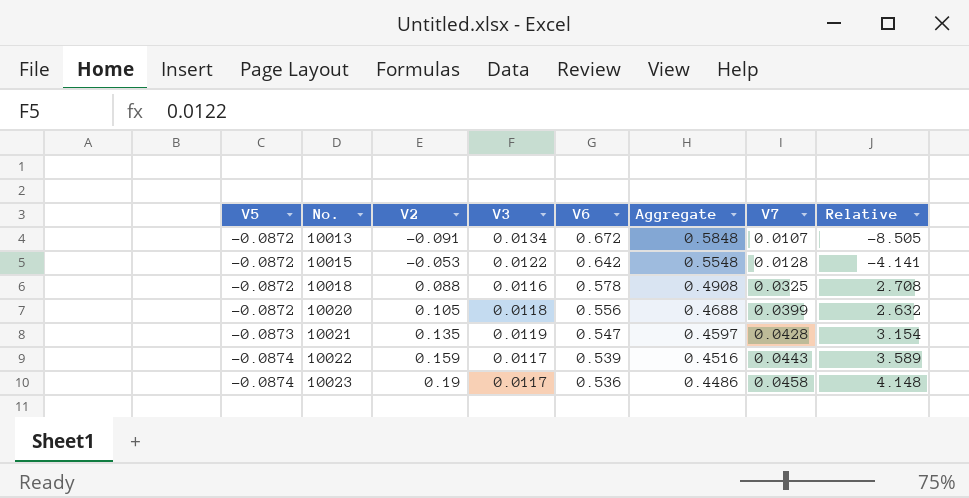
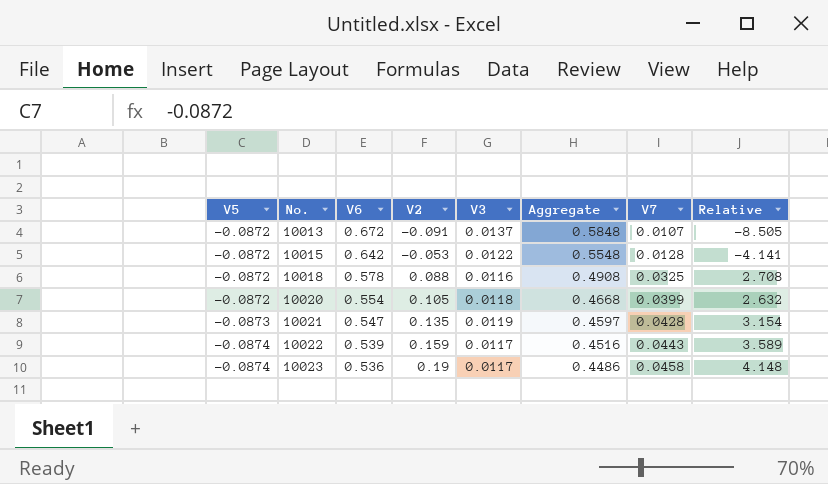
column V6 | position: 5 -> 3
10013 | V3: 0.0134 -> 0.0137
10020 | V6: 0.556 -> 0.554
10020 | Aggregate: 0.4688 -> 0.4668

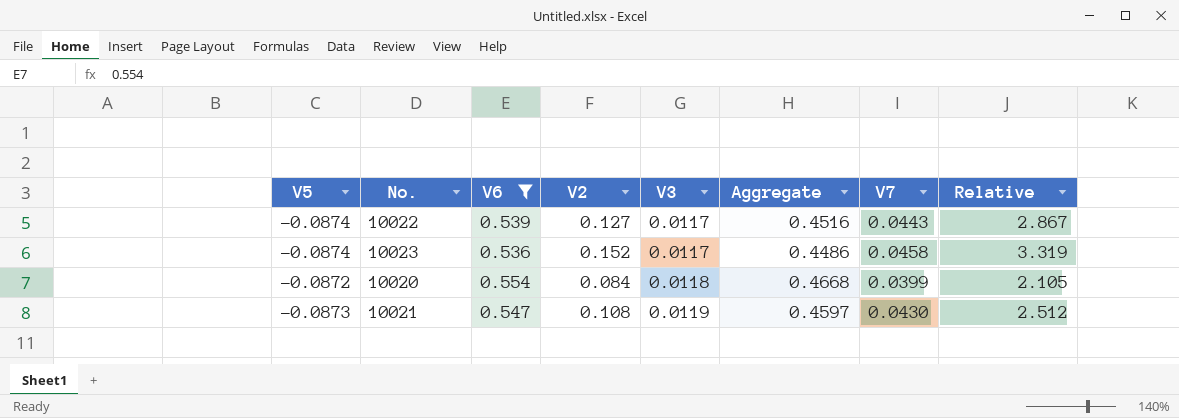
filter: none -> V6 <= 0.554
row order: V5 descending -> V3 ascending
10022 | V2: 0.159 -> 0.127
10022 | Relative: 3.589 -> 2.867
10023 | V2: 0.19 -> 0.152
10023 | Relative: 4.148 -> 3.319
10020 | V2: 0.105 -> 0.084
10020 | Relative: 2.632 -> 2.105
10021 | V2: 0.135 -> 0.108
10021 | V7: 0.0428 -> 0.0430
10021 | Relative: 3.154 -> 2.512

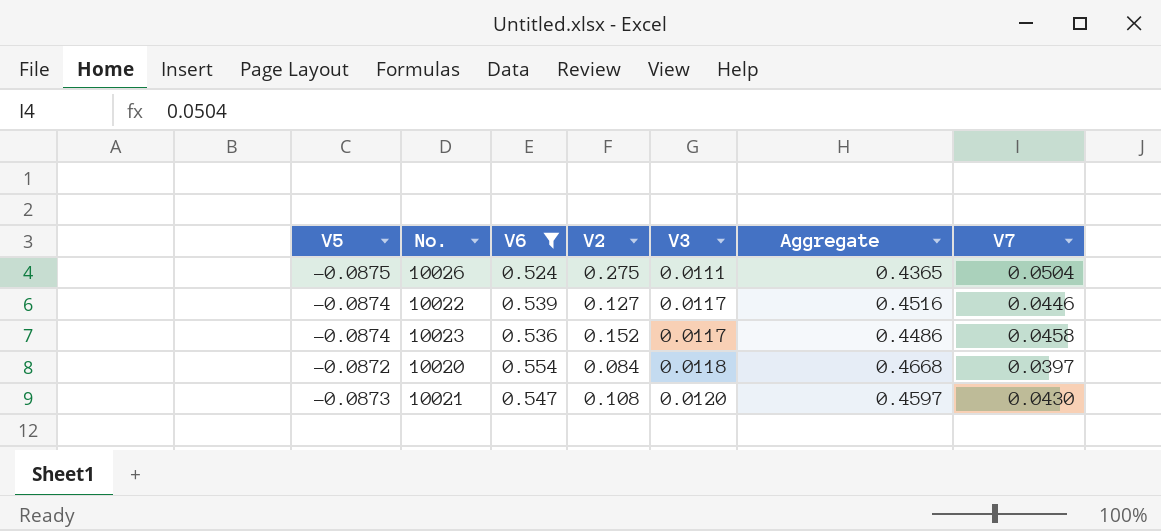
column Relative | formula: [V2] / [V7] -> none
row 10026: none -> -0.0875 | 0.524 | 0.275 | 0.0111 | 0.4365 | 0.0504
10022 | V7: 0.0443 -> 0.0446
10020 | V7: 0.0399 -> 0.0397
10021 | V3: 0.0119 -> 0.0120

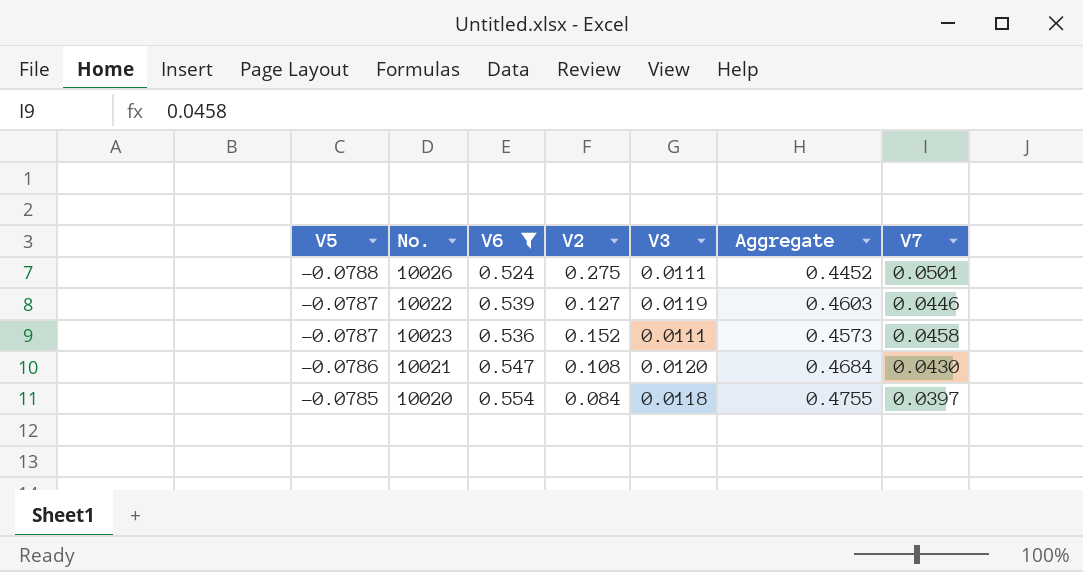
row order: V3 ascending -> V5 ascending
10026 | V5: -0.0875 -> -0.0788
10026 | Aggregate: 0.4365 -> 0.4452
10026 | V7: 0.0504 -> 0.0501
10022 | V5: -0.0874 -> -0.0787
10022 | V3: 0.0117 -> 0.0119
10022 | Aggregate: 0.4516 -> 0.4603
10023 | V5: -0.0874 -> -0.0787
10023 | V3: 0.0117 -> 0.0111
10023 | Aggregate: 0.4486 -> 0.4573
10021 | V5: -0.0873 -> -0.0786
10021 | Aggregate: 0.4597 -> 0.4684
10020 | V5: -0.0872 -> -0.0785
10020 | Aggregate: 0.4668 -> 0.4755

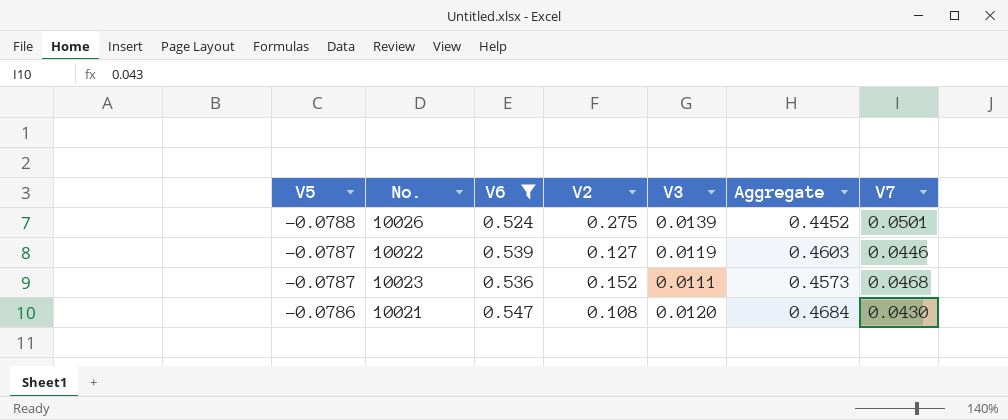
row 10020: -0.0785 | 0.554 | 0.084 | 0.0118 | 0.4755 | 0.0397 -> none
10026 | V3: 0.0111 -> 0.0139
10023 | V7: 0.0458 -> 0.0468

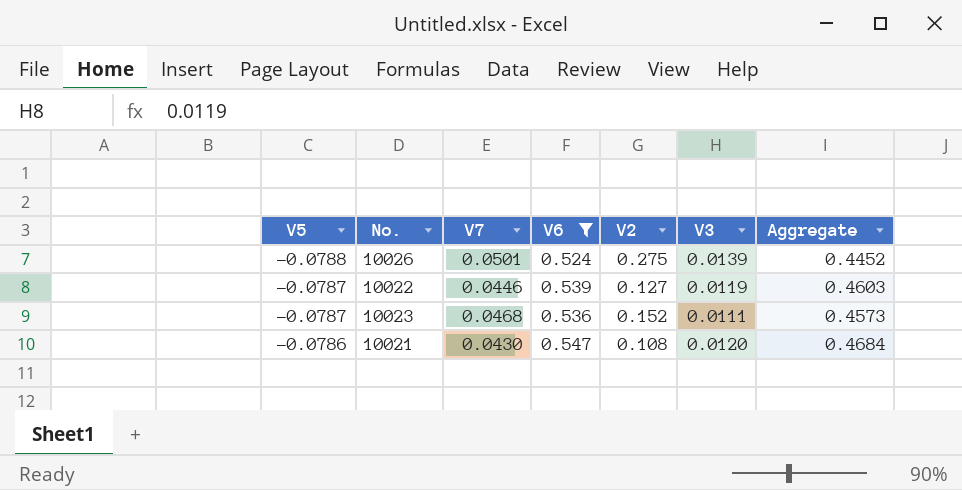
column V7 | position: 7 -> 3

